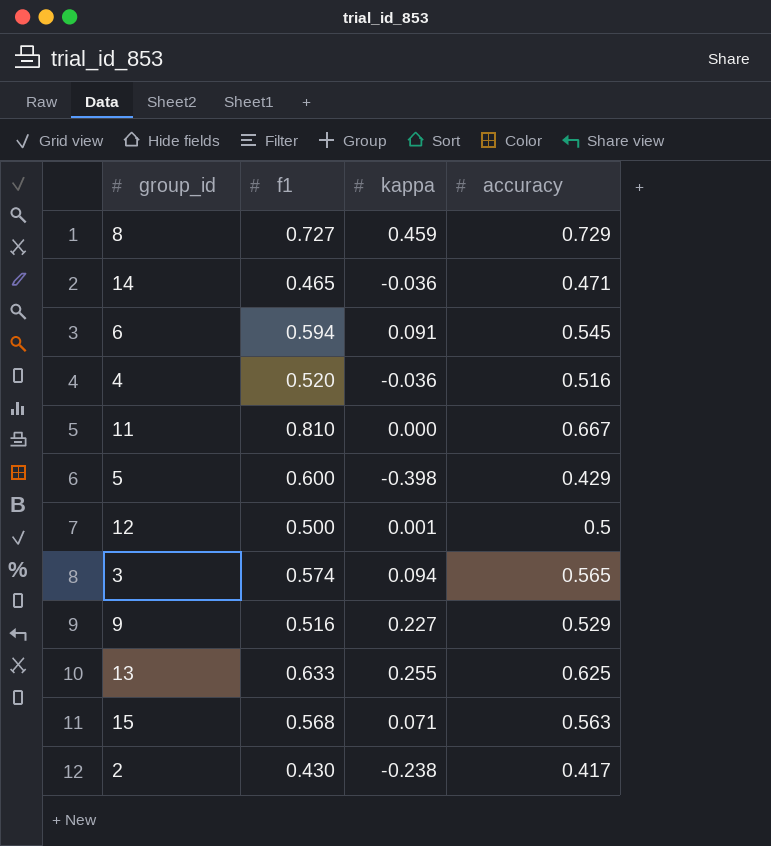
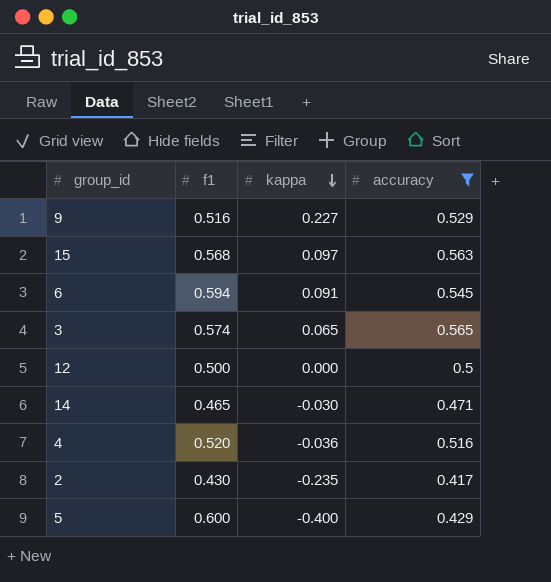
filter: none -> accuracy <= 0.565
row order: none -> kappa descending
15 | kappa: 0.071 -> 0.097
3 | kappa: 0.094 -> 0.065
12 | kappa: 0.001 -> 0.000
14 | kappa: -0.036 -> -0.030
2 | kappa: -0.238 -> -0.235
5 | kappa: -0.398 -> -0.400

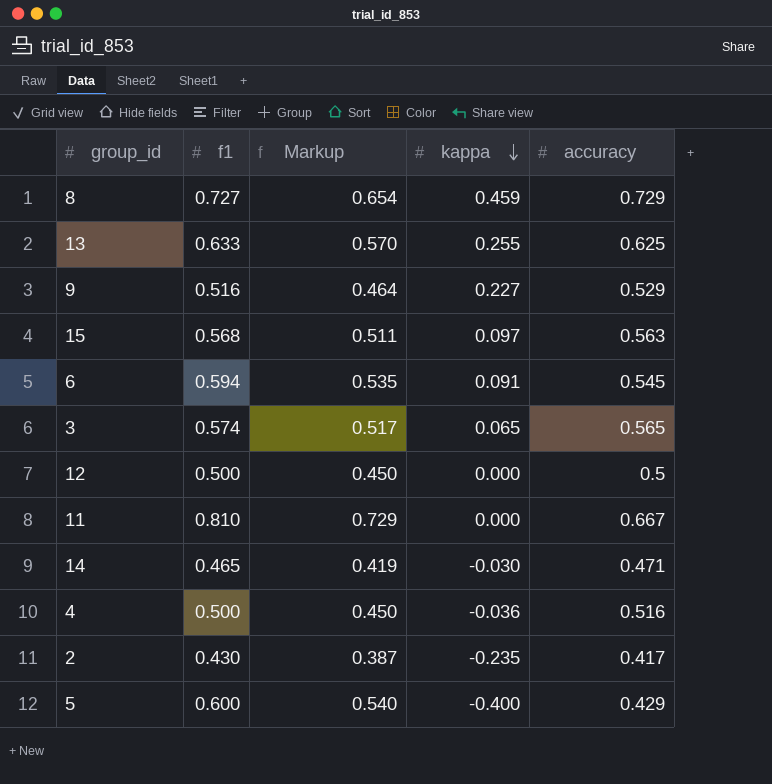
filter: accuracy <= 0.565 -> none
column Markup | formula: none -> [f1] * 0.9
4 | f1: 0.520 -> 0.500

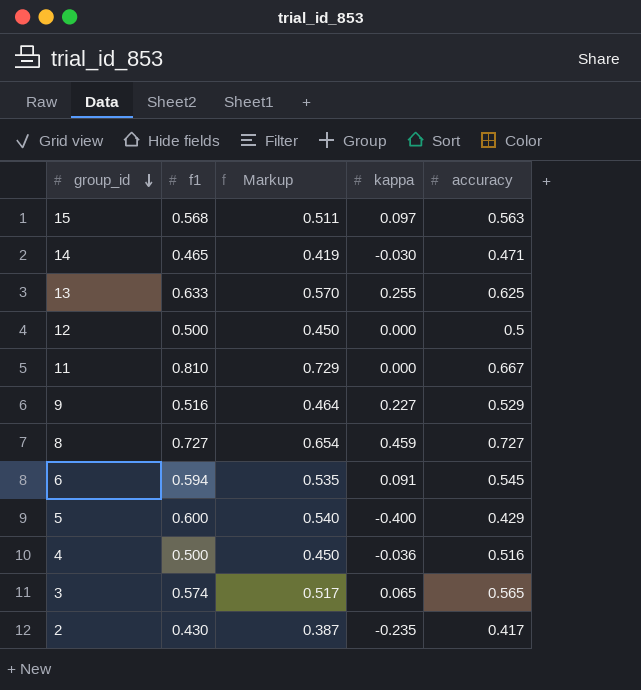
row order: kappa descending -> group_id descending
8 | accuracy: 0.729 -> 0.727

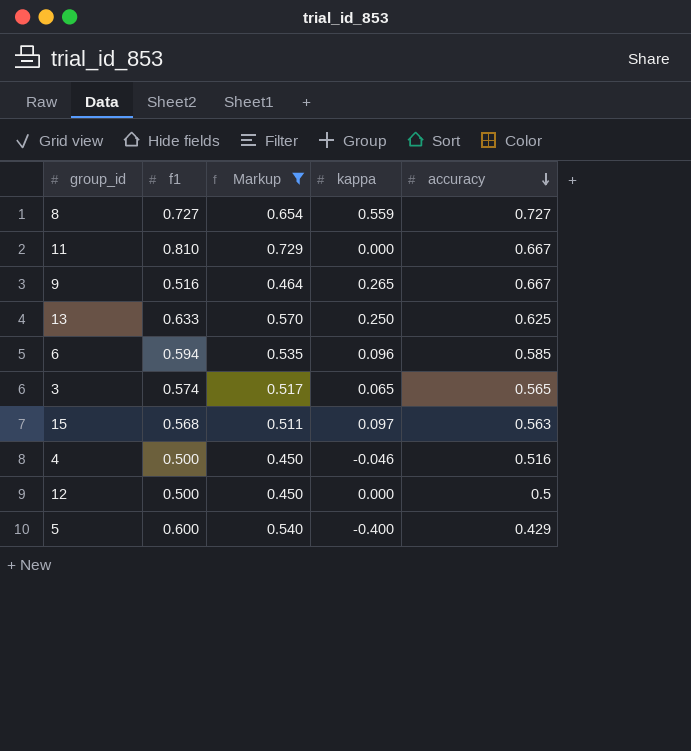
filter: none -> Markup >= 0.450
row order: group_id descending -> accuracy descending
8 | kappa: 0.459 -> 0.559
9 | kappa: 0.227 -> 0.265
9 | accuracy: 0.529 -> 0.667
13 | kappa: 0.255 -> 0.250
6 | kappa: 0.091 -> 0.096
6 | accuracy: 0.545 -> 0.585
4 | kappa: -0.036 -> -0.046

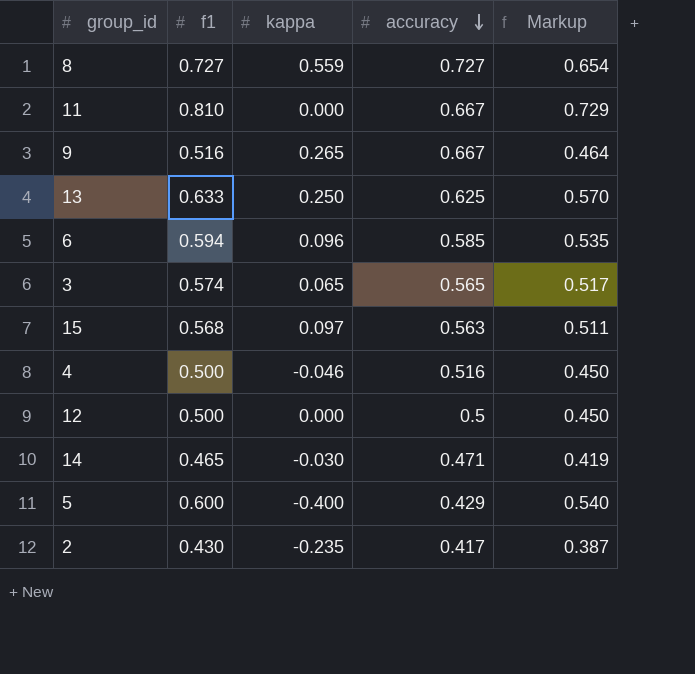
filter: Markup >= 0.450 -> none
column Markup | position: 3 -> 5

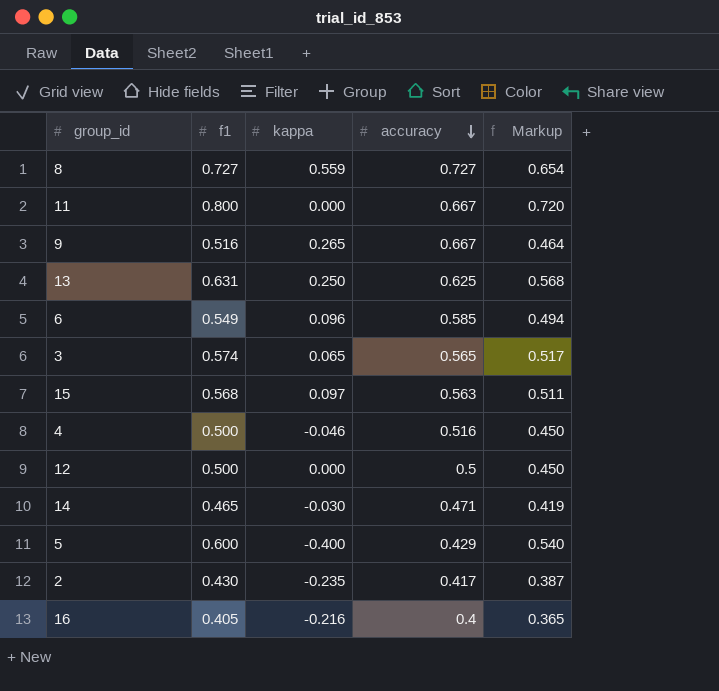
11 | f1: 0.810 -> 0.800
11 | Markup: 0.729 -> 0.720
13 | f1: 0.633 -> 0.631
13 | Markup: 0.570 -> 0.568
6 | f1: 0.594 -> 0.549
6 | Markup: 0.535 -> 0.494
row 16: none -> 0.405 | -0.216 | 0.4 | 0.365

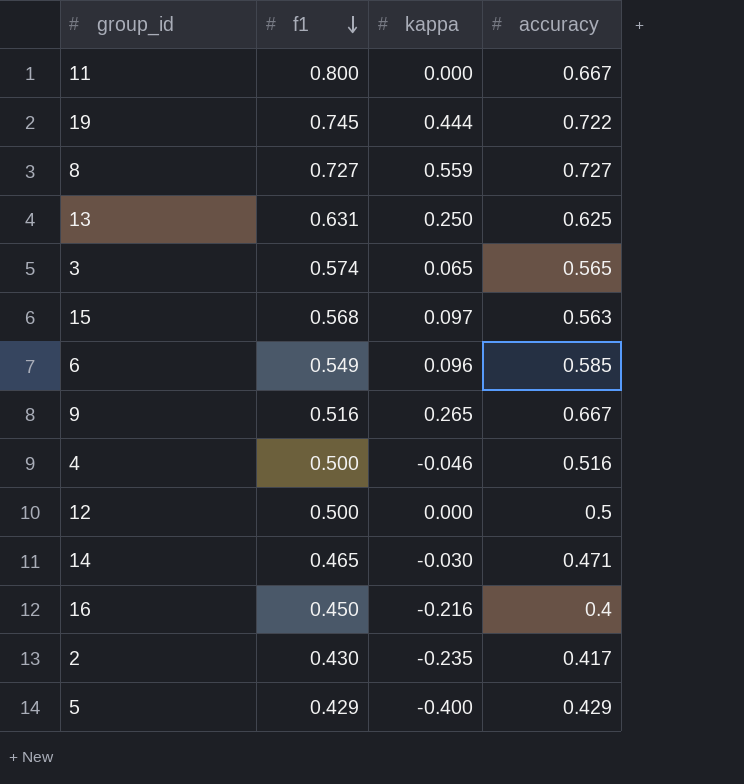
row order: accuracy descending -> f1 descending
column Markup | formula: [f1] * 0.9 -> none
row 19: none -> 0.745 | 0.444 | 0.722
16 | f1: 0.405 -> 0.450
5 | f1: 0.600 -> 0.429

